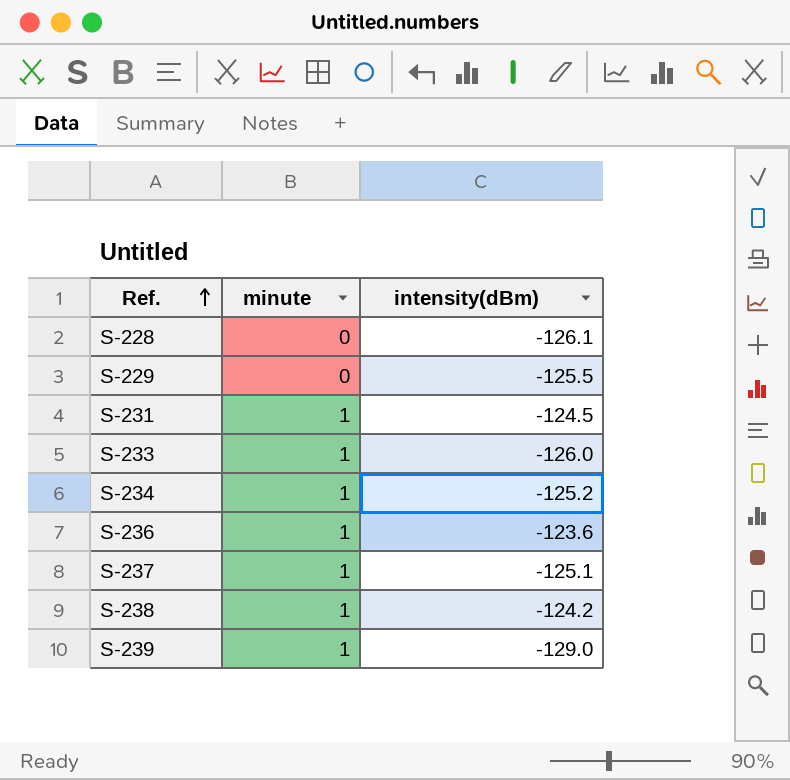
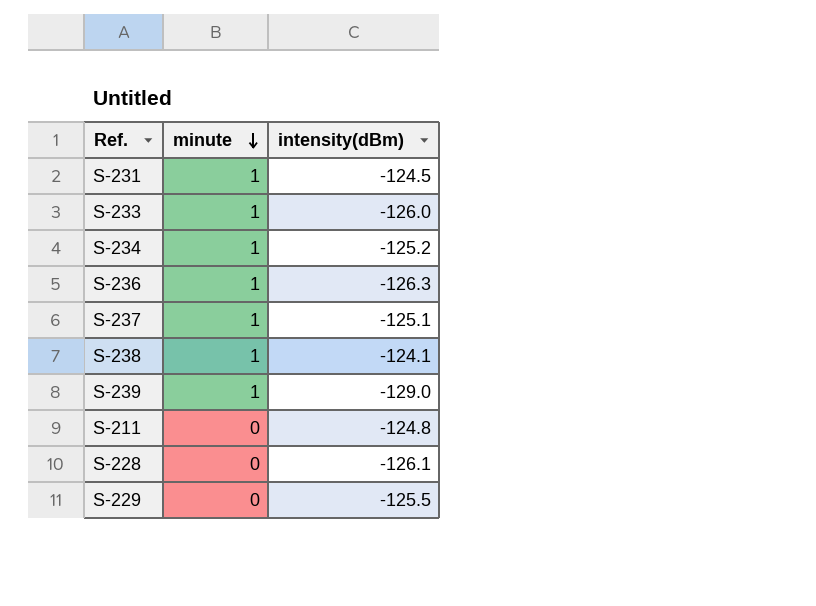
row order: Ref. ascending -> minute descending
S-236 | intensity(dBm): -123.6 -> -126.3
S-238 | intensity(dBm): -124.2 -> -124.1
row S-211: none -> 0 | -124.8

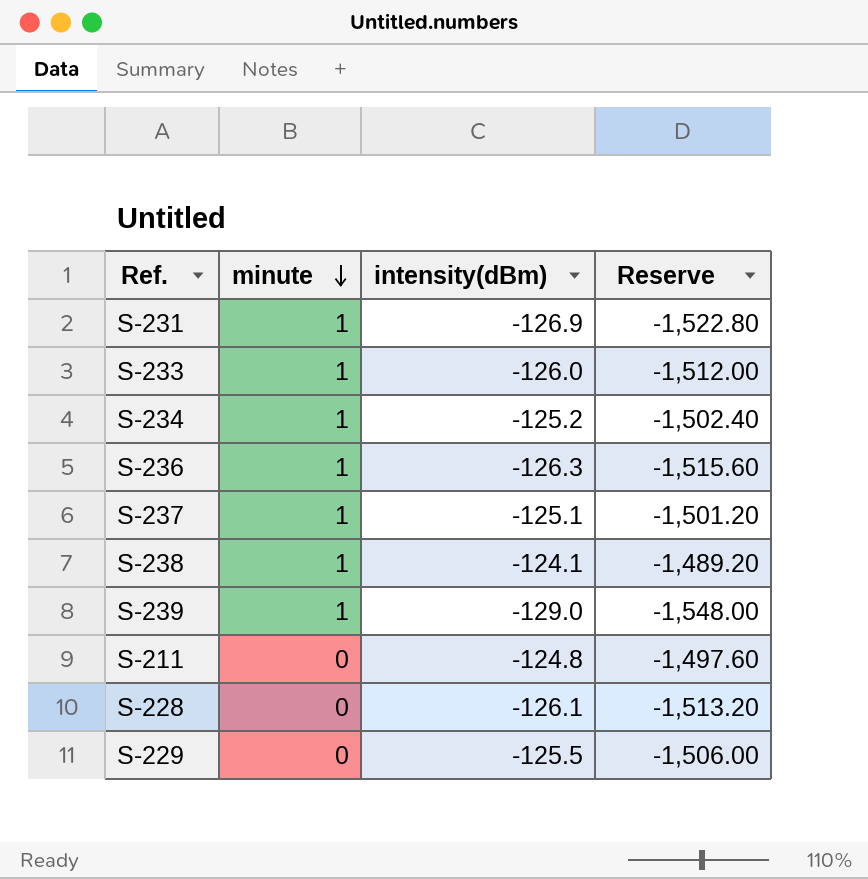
column Reserve | formula: none -> [intensity(dBm)] * 12
S-231 | intensity(dBm): -124.5 -> -126.9

